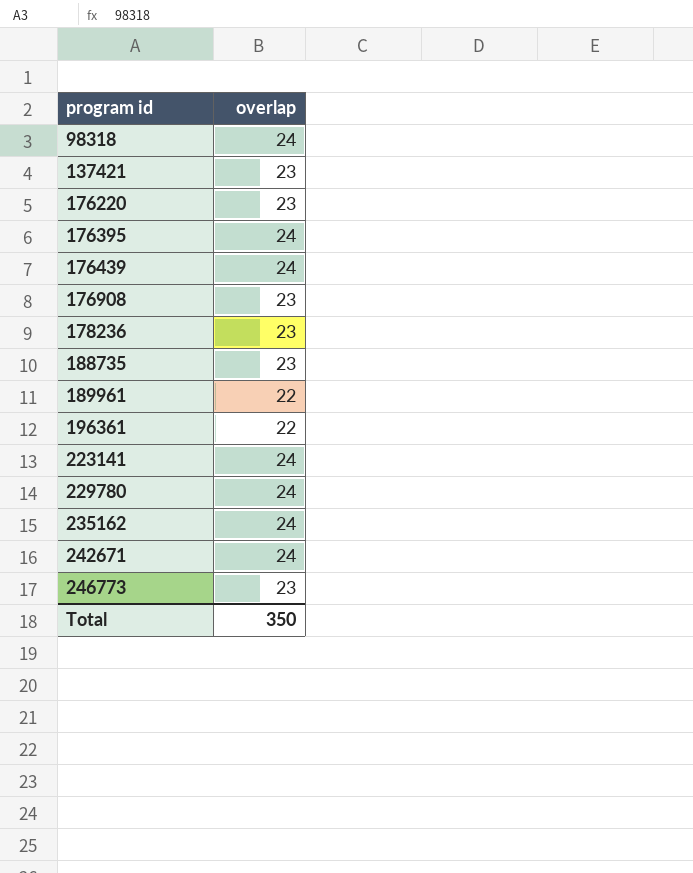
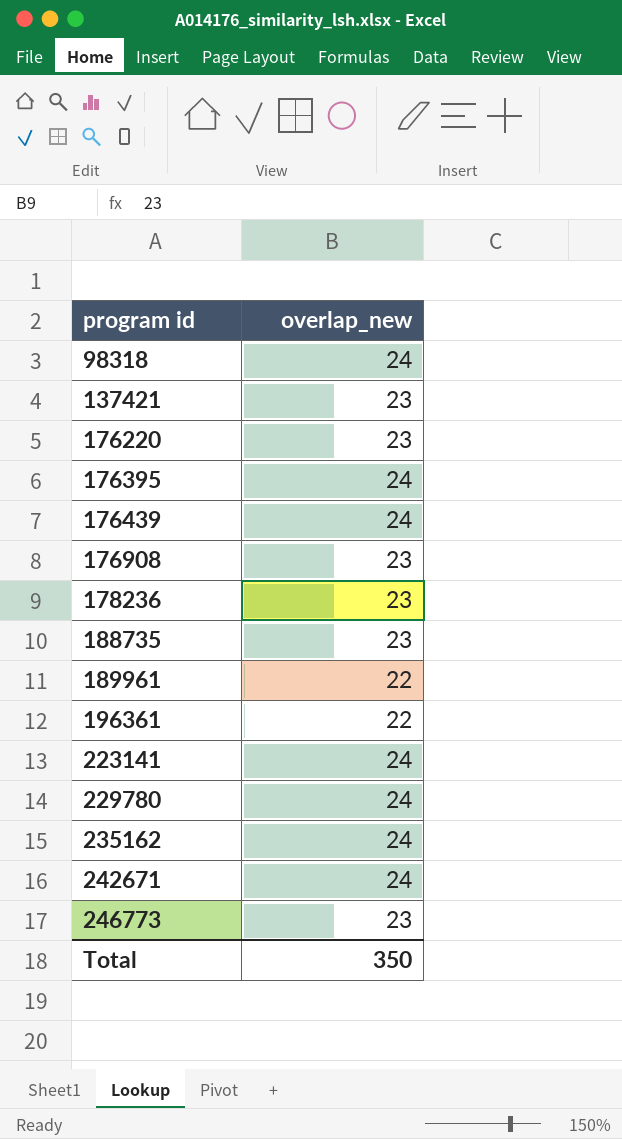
column name: overlap -> overlap_new

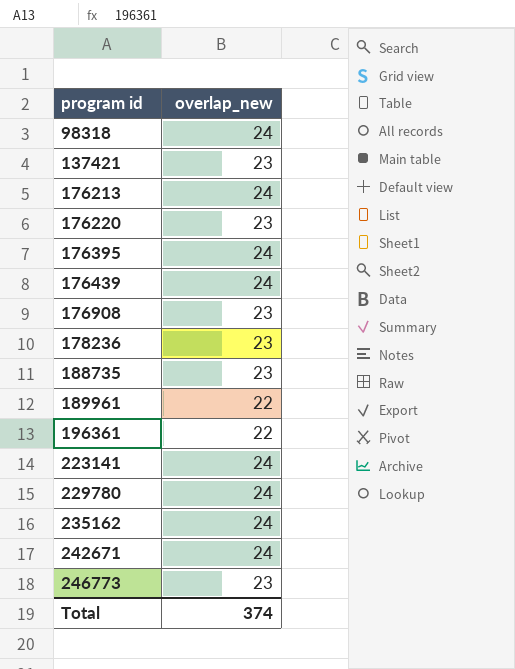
row 176213: none -> 24
Total | overlap_new: 350 -> 374

